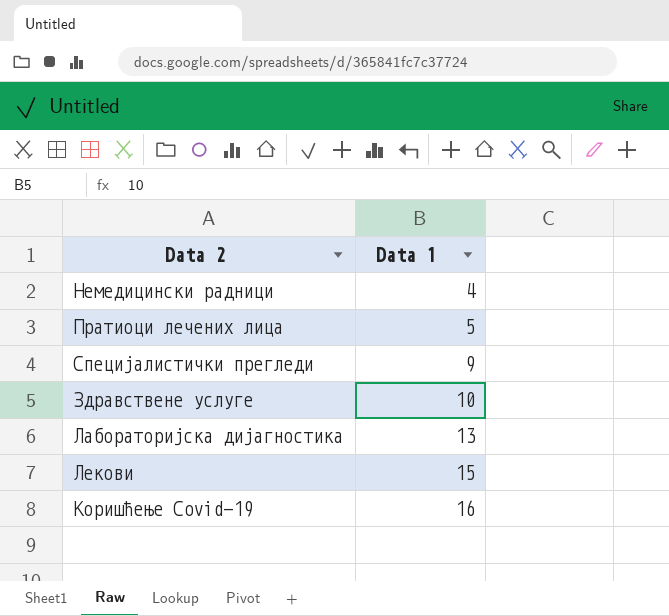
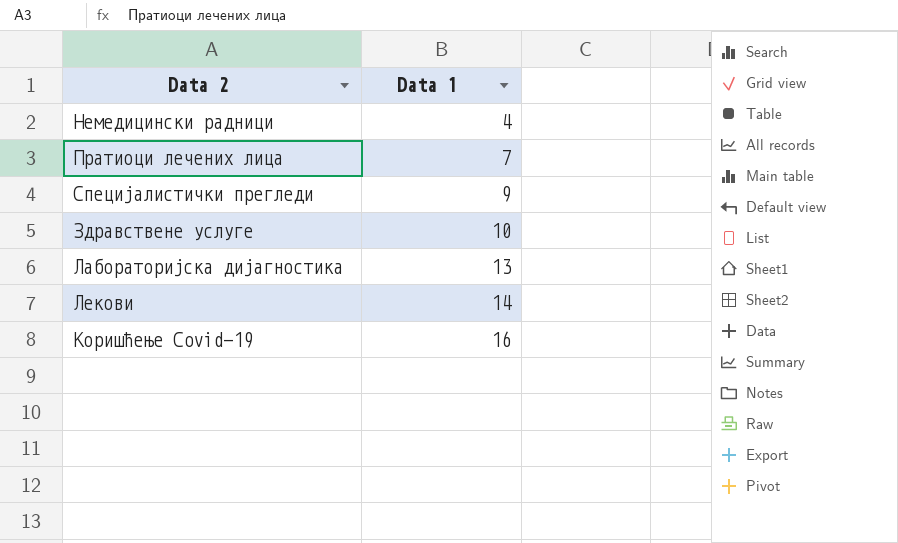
Пратиоци лечених лица | Data 1: 5 -> 7
Лекови | Data 1: 15 -> 14

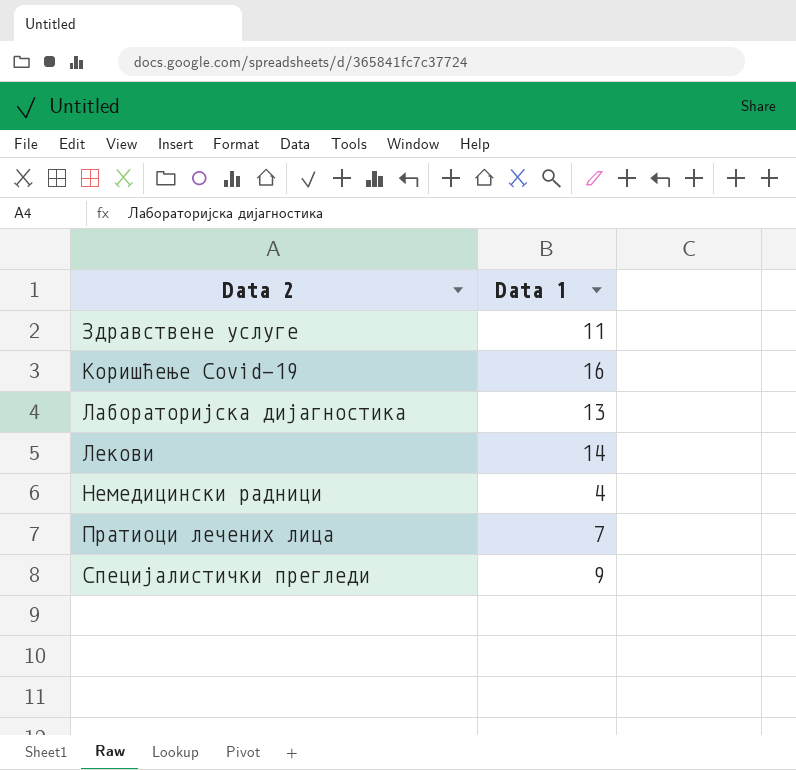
row order: Data 1 ascending -> Data 2 ascending
Здравствене услуге | Data 1: 10 -> 11

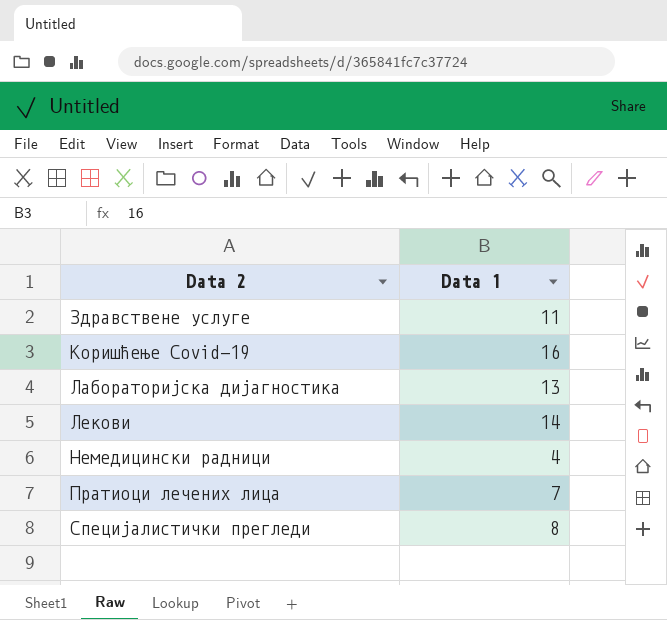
Специјалистички прегледи | Data 1: 9 -> 8

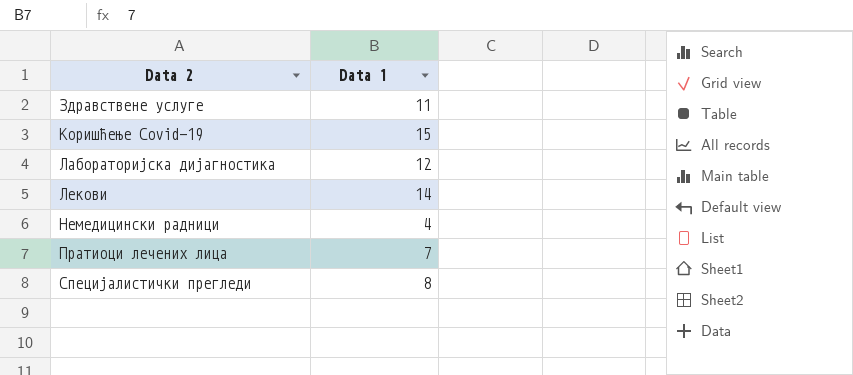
Коришћење Covid-19 | Data 1: 16 -> 15
Лабораторијска дијагностика | Data 1: 13 -> 12

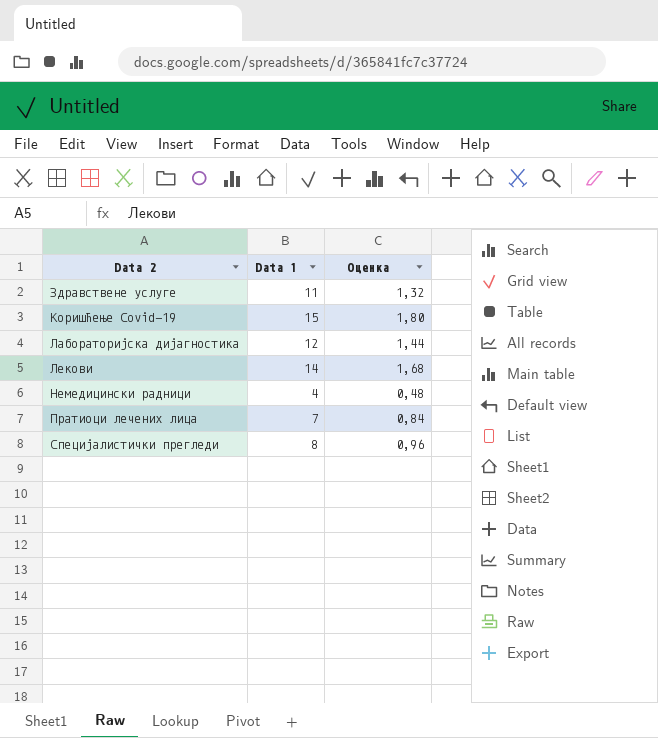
column Оценка | formula: none -> [Data 1] * 0,12

